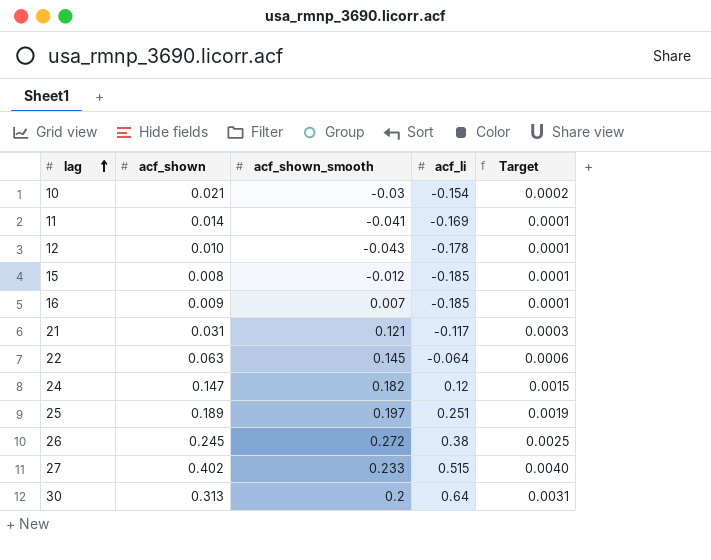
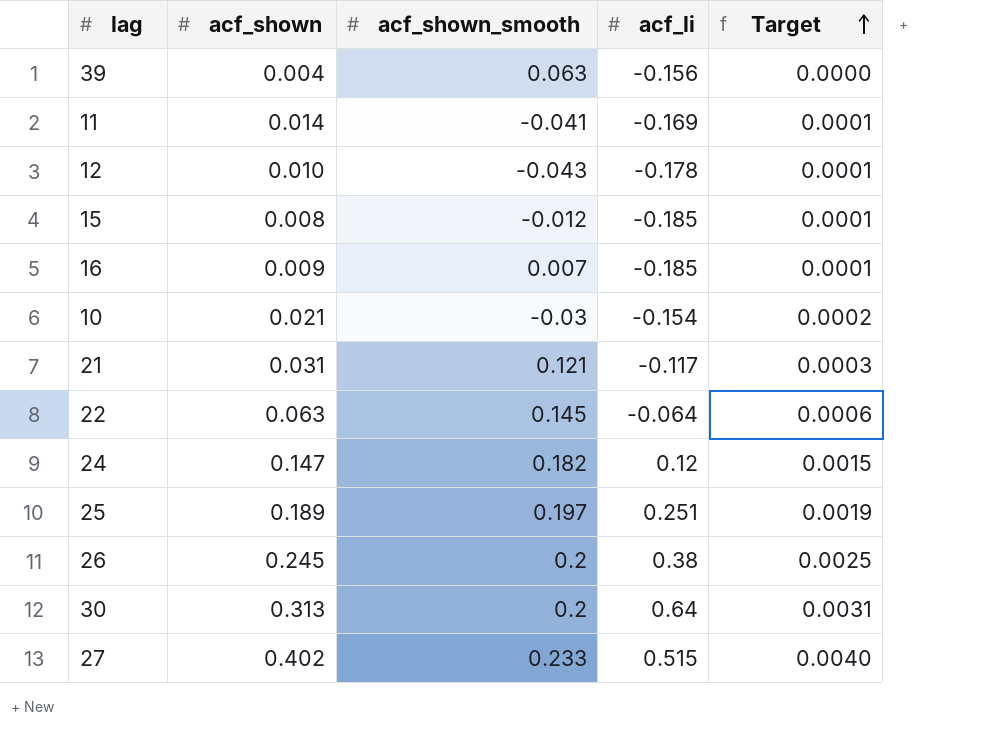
row order: lag ascending -> Target ascending
row 39: none -> 0.004 | 0.063 | -0.156 | 0.0000
26 | acf_shown_smooth: 0.272 -> 0.2

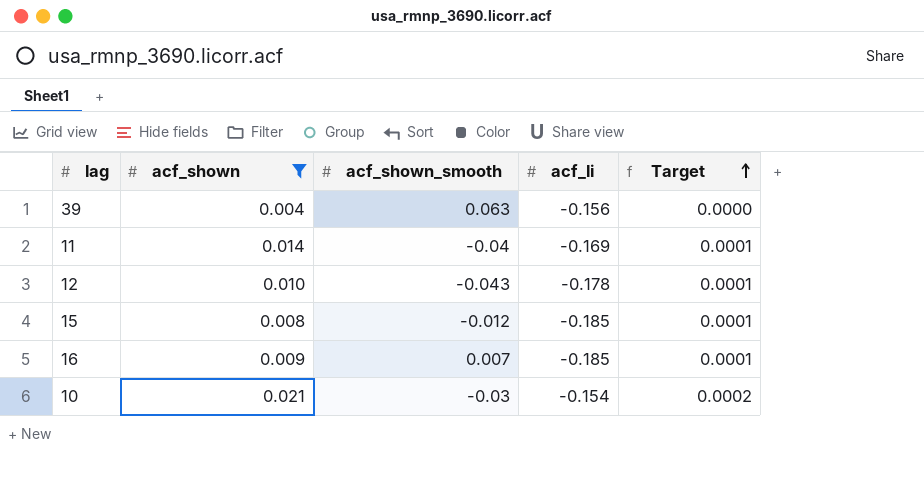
filter: none -> acf_shown <= 0.021
11 | acf_shown_smooth: -0.041 -> -0.04

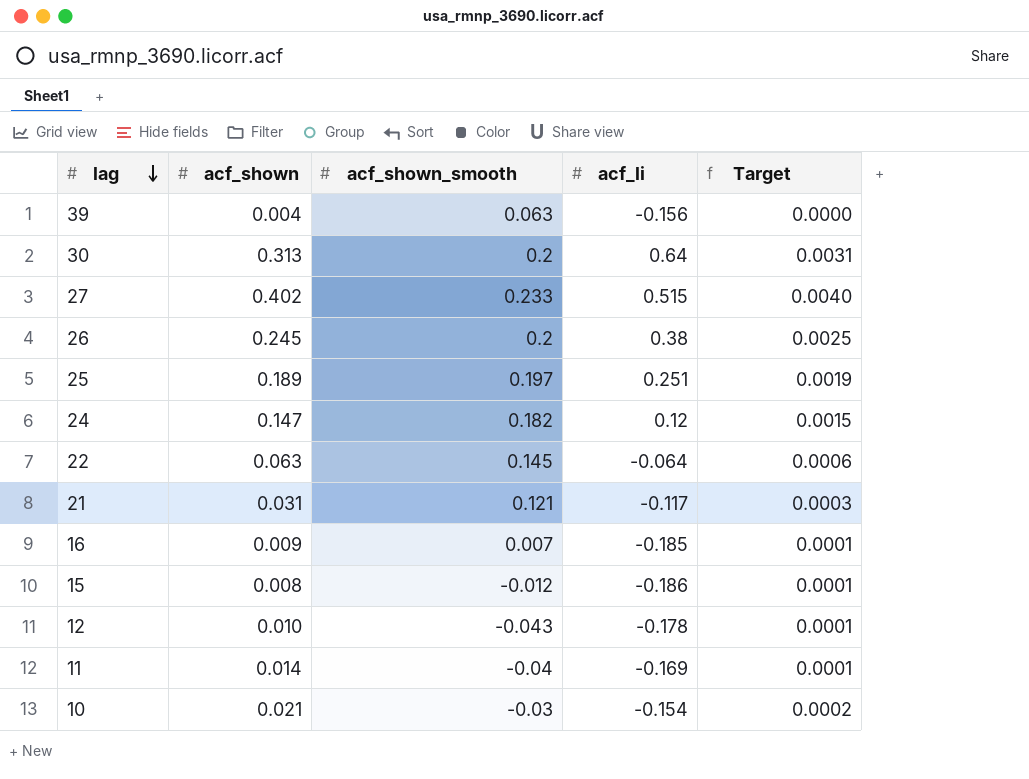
filter: acf_shown <= 0.021 -> none
row order: Target ascending -> lag descending
15 | acf_li: -0.185 -> -0.186

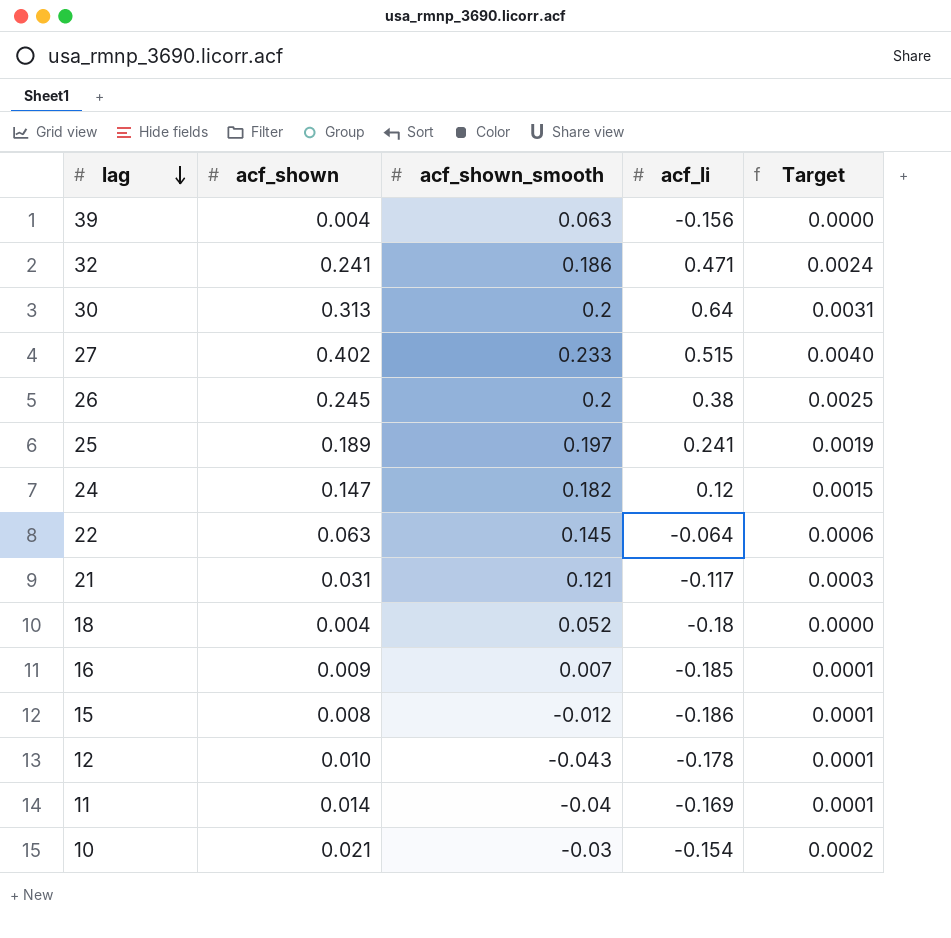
row 32: none -> 0.241 | 0.186 | 0.471 | 0.0024
25 | acf_li: 0.251 -> 0.241
row 18: none -> 0.004 | 0.052 | -0.18 | 0.0000

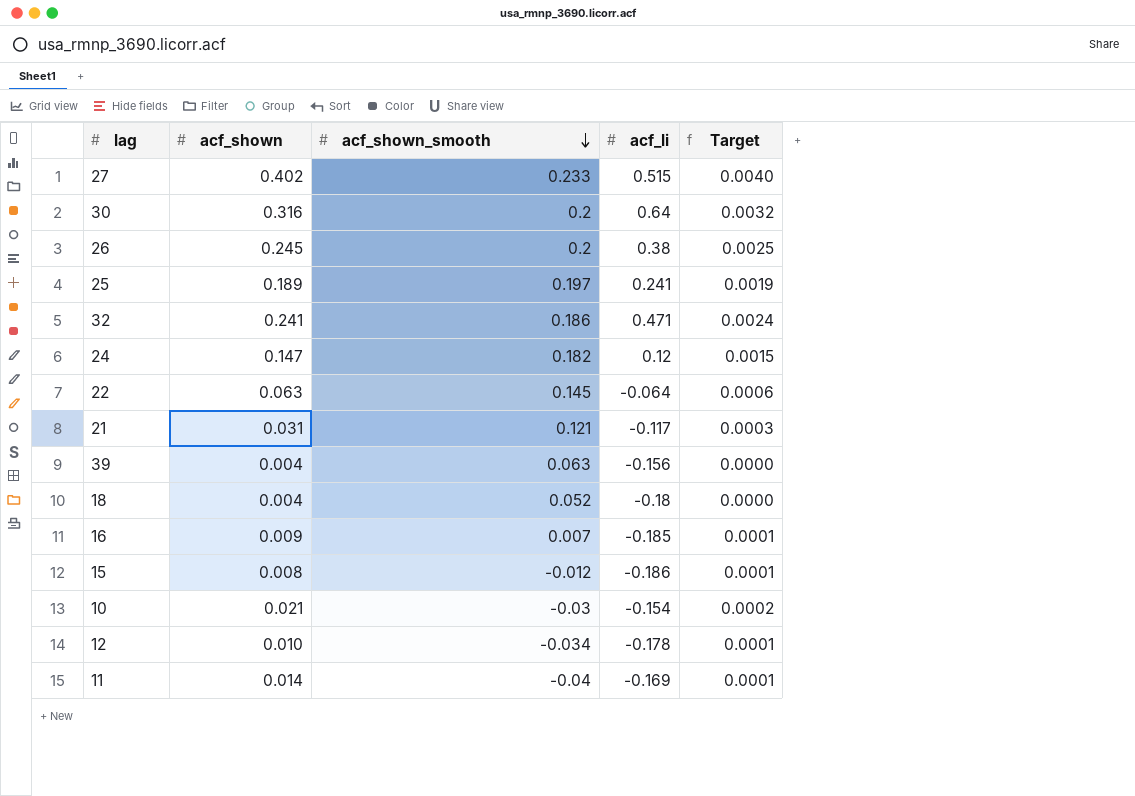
row order: lag descending -> acf_shown_smooth descending
30 | acf_shown: 0.313 -> 0.316
30 | Target: 0.0031 -> 0.0032
12 | acf_shown_smooth: -0.043 -> -0.034

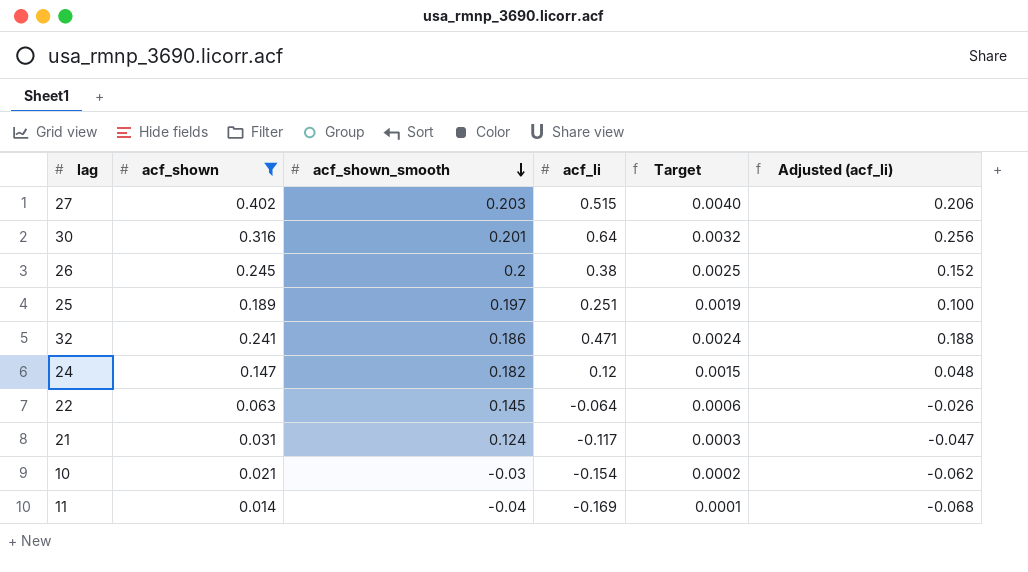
filter: none -> acf_shown >= 0.014
column Adjusted (acf_li) | formula: none -> [acf_li] * 0.4
27 | acf_shown_smooth: 0.233 -> 0.203
30 | acf_shown_smooth: 0.2 -> 0.201
25 | acf_li: 0.241 -> 0.251
21 | acf_shown_smooth: 0.121 -> 0.124

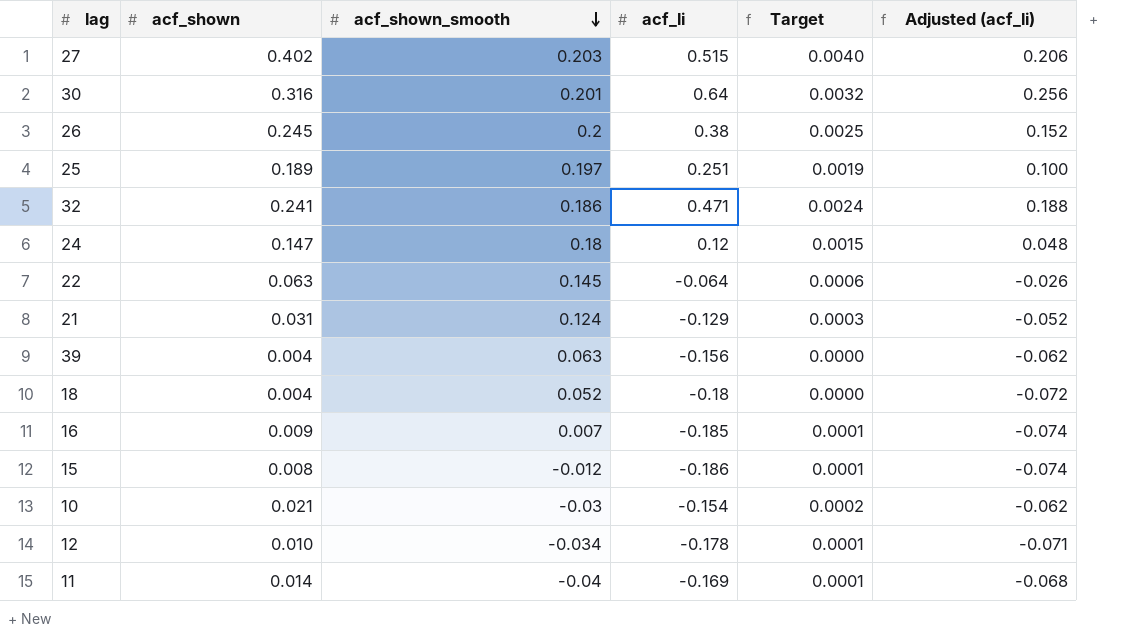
filter: acf_shown >= 0.014 -> none
24 | acf_shown_smooth: 0.182 -> 0.18
21 | acf_li: -0.117 -> -0.129
21 | Adjusted (acf_li): -0.047 -> -0.052

